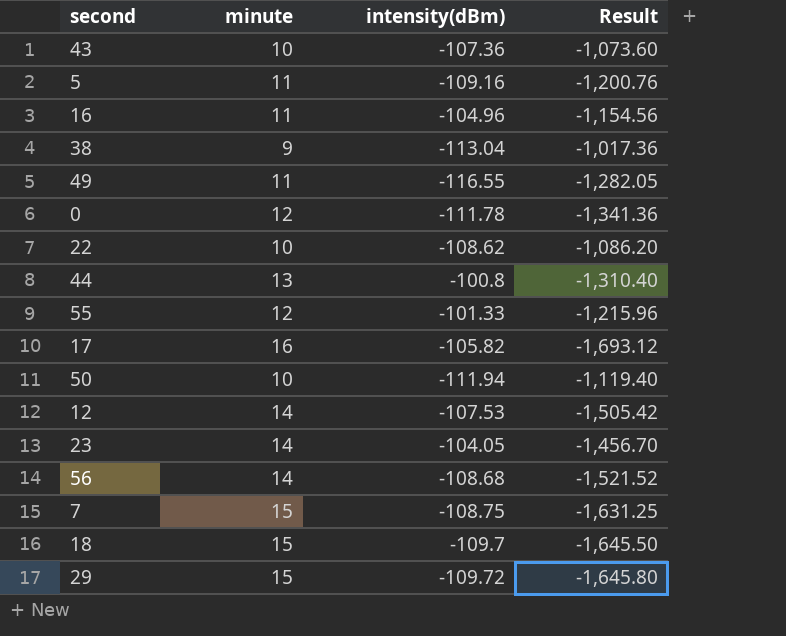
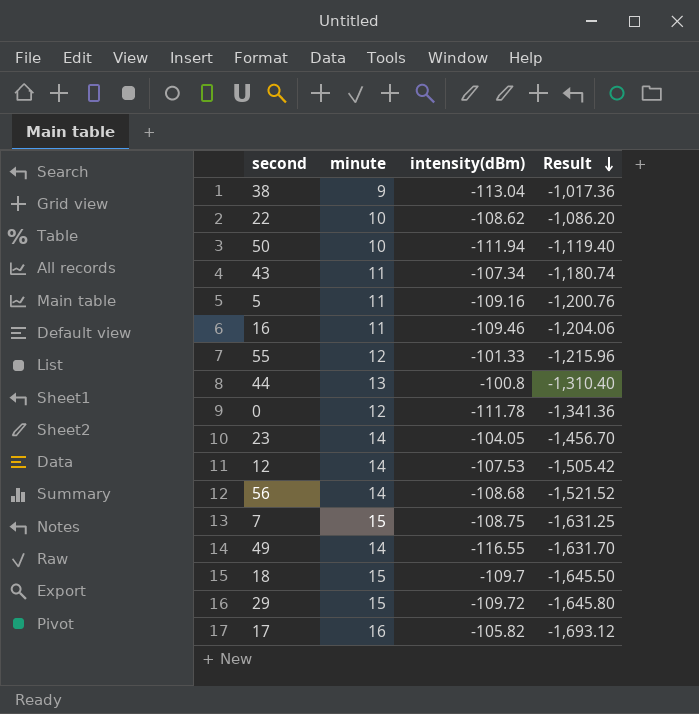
row order: none -> Result descending
43 | minute: 10 -> 11
43 | intensity(dBm): -107.36 -> -107.34
43 | Result: -1,073.60 -> -1,180.74
16 | intensity(dBm): -104.96 -> -109.46
16 | Result: -1,154.56 -> -1,204.06
49 | minute: 11 -> 14
49 | Result: -1,282.05 -> -1,631.70

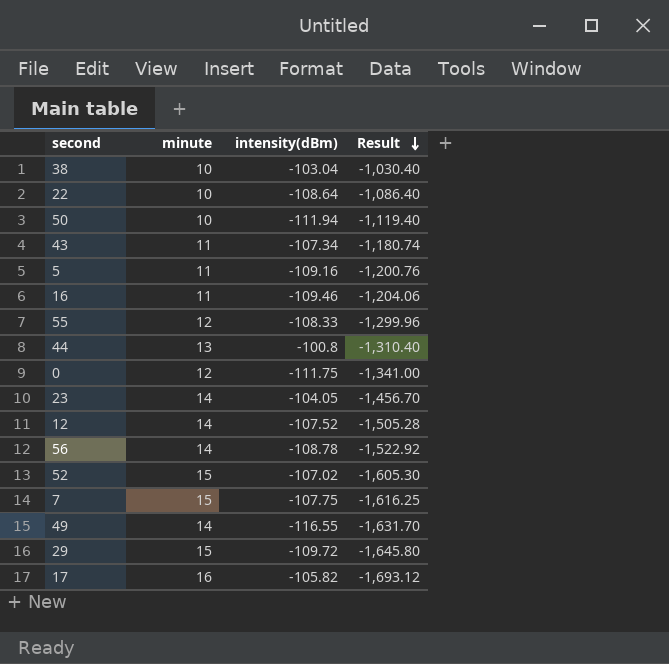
row 18: 15 | -109.7 | -1,645.50 -> none
38 | minute: 9 -> 10
38 | intensity(dBm): -113.04 -> -103.04
38 | Result: -1,017.36 -> -1,030.40
22 | intensity(dBm): -108.62 -> -108.64
22 | Result: -1,086.20 -> -1,086.40
55 | intensity(dBm): -101.33 -> -108.33
55 | Result: -1,215.96 -> -1,299.96
0 | intensity(dBm): -111.78 -> -111.75
0 | Result: -1,341.36 -> -1,341.00
12 | intensity(dBm): -107.53 -> -107.52
12 | Result: -1,505.42 -> -1,505.28
56 | intensity(dBm): -108.68 -> -108.78
56 | Result: -1,521.52 -> -1,522.92
row 52: none -> 15 | -107.02 | -1,605.30
7 | intensity(dBm): -108.75 -> -107.75
7 | Result: -1,631.25 -> -1,616.25

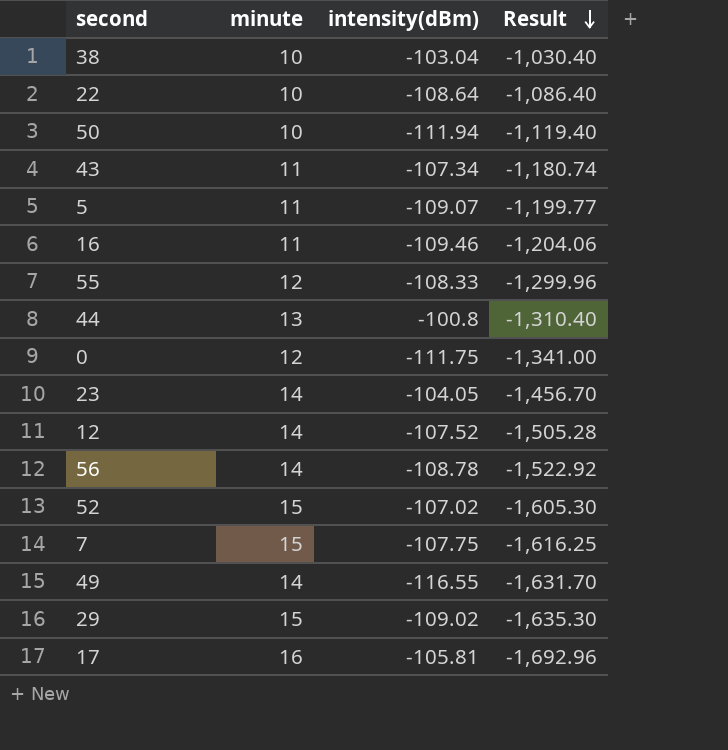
5 | intensity(dBm): -109.16 -> -109.07
5 | Result: -1,200.76 -> -1,199.77
29 | intensity(dBm): -109.72 -> -109.02
29 | Result: -1,645.80 -> -1,635.30
17 | intensity(dBm): -105.82 -> -105.81
17 | Result: -1,693.12 -> -1,692.96

